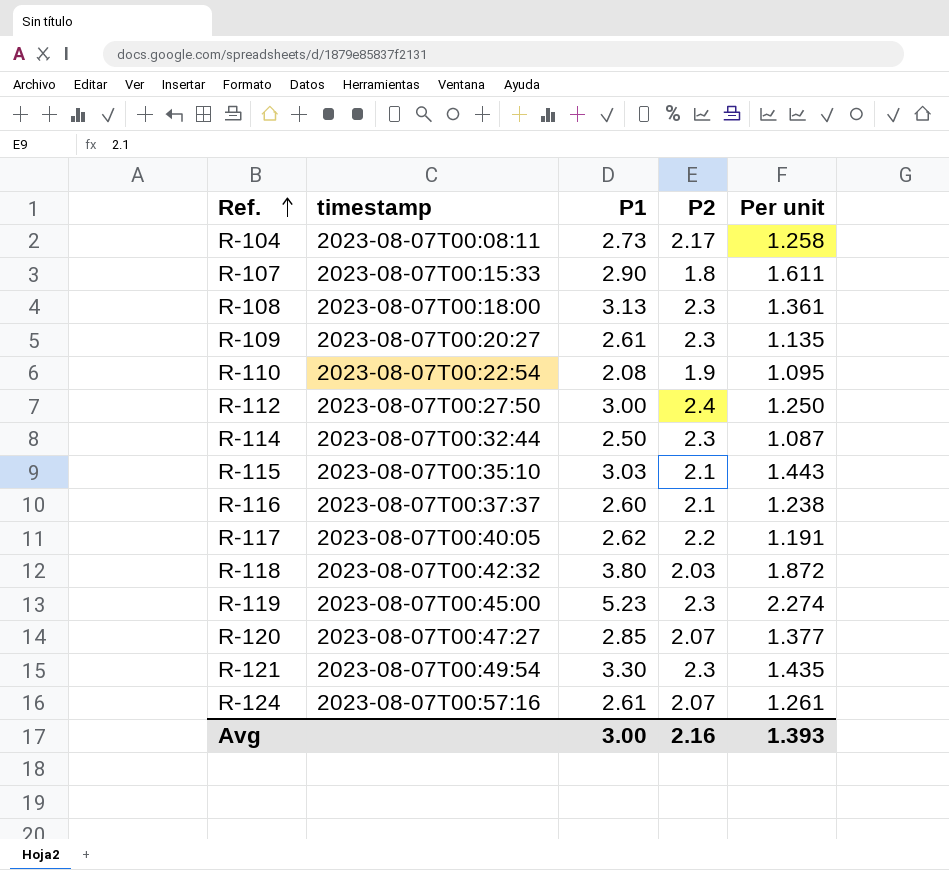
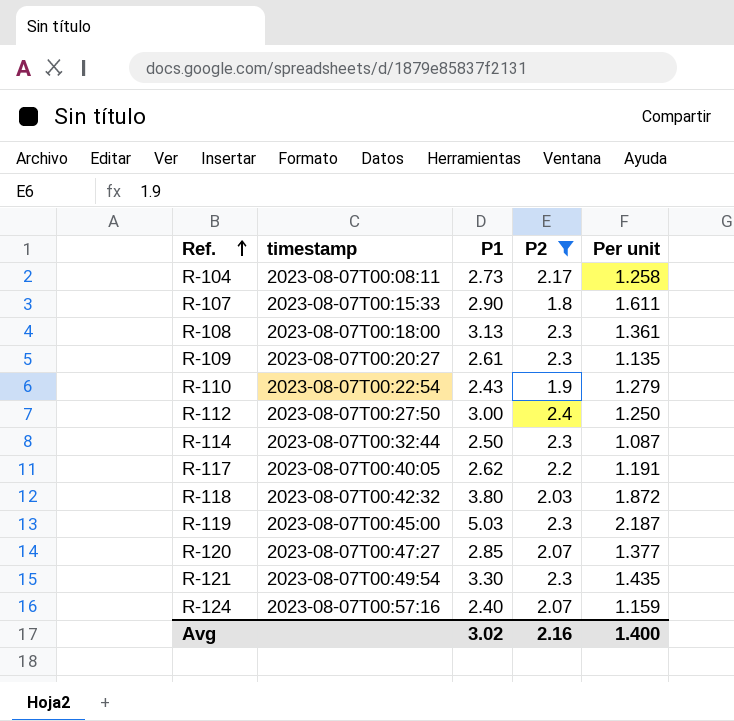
filter: none -> P2 != 2.1
R-110 | P1: 2.08 -> 2.43
R-110 | Per unit: 1.095 -> 1.279
R-119 | P1: 5.23 -> 5.03
R-119 | Per unit: 2.274 -> 2.187
R-124 | P1: 2.61 -> 2.40
R-124 | Per unit: 1.261 -> 1.159
Avg | P1: 3.00 -> 3.02
Avg | Per unit: 1.393 -> 1.400

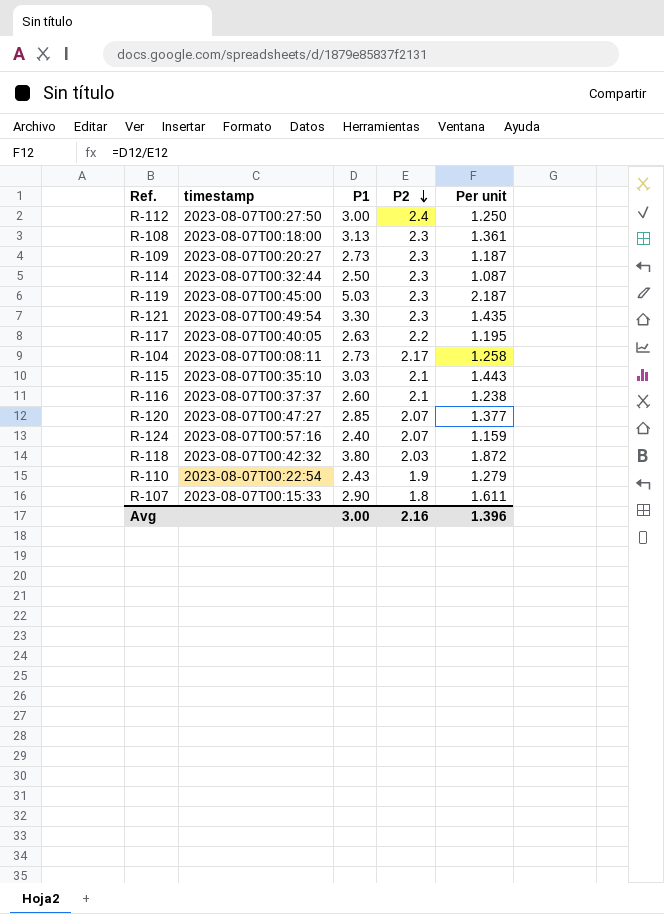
filter: P2 != 2.1 -> none
row order: Ref. ascending -> P2 descending
R-109 | P1: 2.61 -> 2.73
R-109 | Per unit: 1.135 -> 1.187
R-117 | P1: 2.62 -> 2.63
R-117 | Per unit: 1.191 -> 1.195
Avg | P1: 3.02 -> 3.00
Avg | Per unit: 1.400 -> 1.396

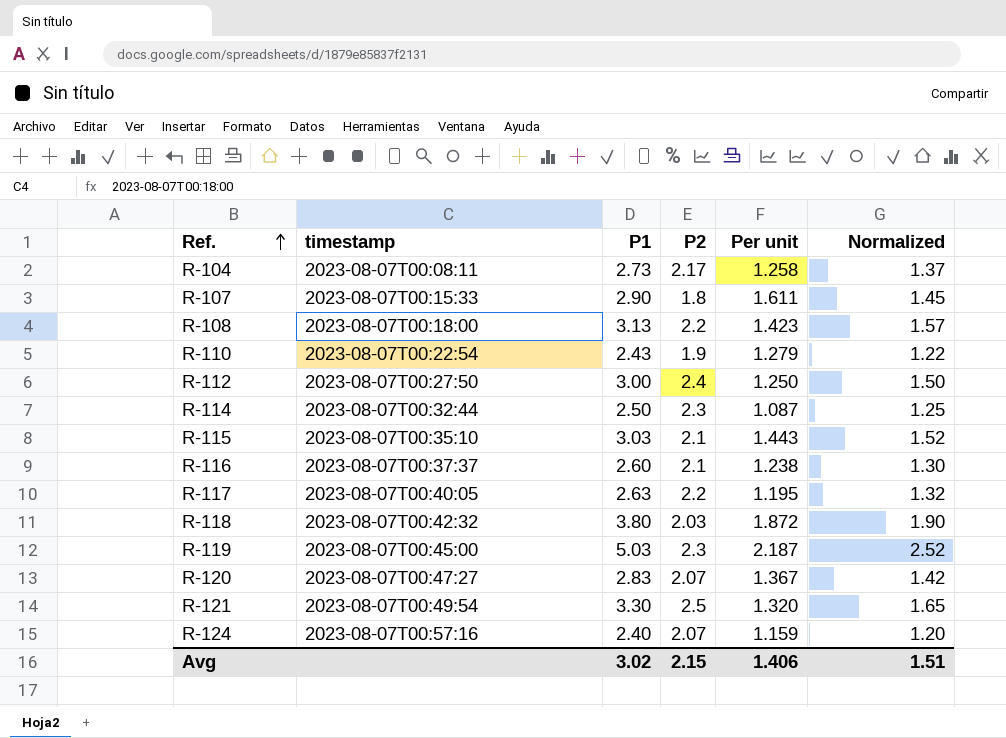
row order: P2 descending -> Ref. ascending
column Normalized | formula: none -> [P1] * 0.5
row R-109: 2023-08-07T00:20:27 | 2.73 | 2.3 | 1.187 -> none
R-108 | P2: 2.3 -> 2.2
R-108 | Per unit: 1.361 -> 1.423
R-120 | P1: 2.85 -> 2.83
R-120 | Per unit: 1.377 -> 1.367
R-121 | P2: 2.3 -> 2.5
R-121 | Per unit: 1.435 -> 1.320
Avg | P1: 3.00 -> 3.02
Avg | P2: 2.16 -> 2.15
Avg | Per unit: 1.396 -> 1.406

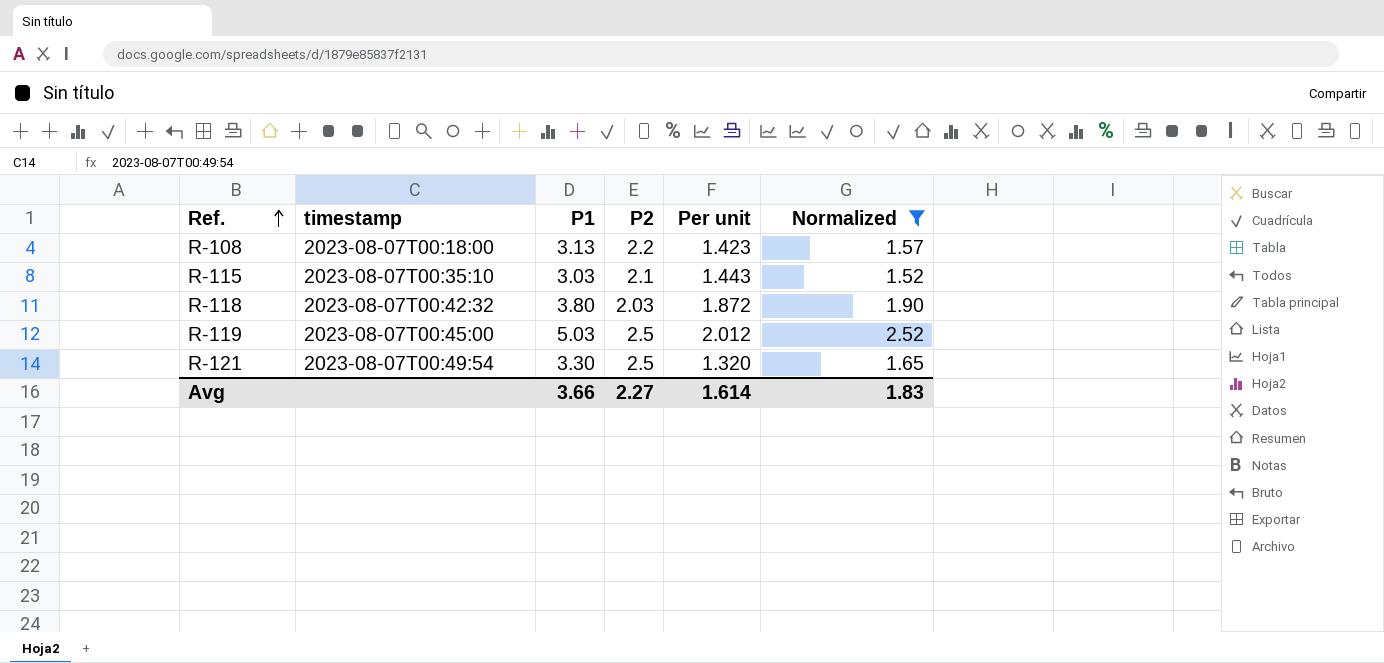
filter: none -> Normalized >= 1.52
R-119 | P2: 2.3 -> 2.5
R-119 | Per unit: 2.187 -> 2.012
Avg | P1: 3.02 -> 3.66
Avg | P2: 2.15 -> 2.27
Avg | Per unit: 1.406 -> 1.614
Avg | Normalized: 1.51 -> 1.83

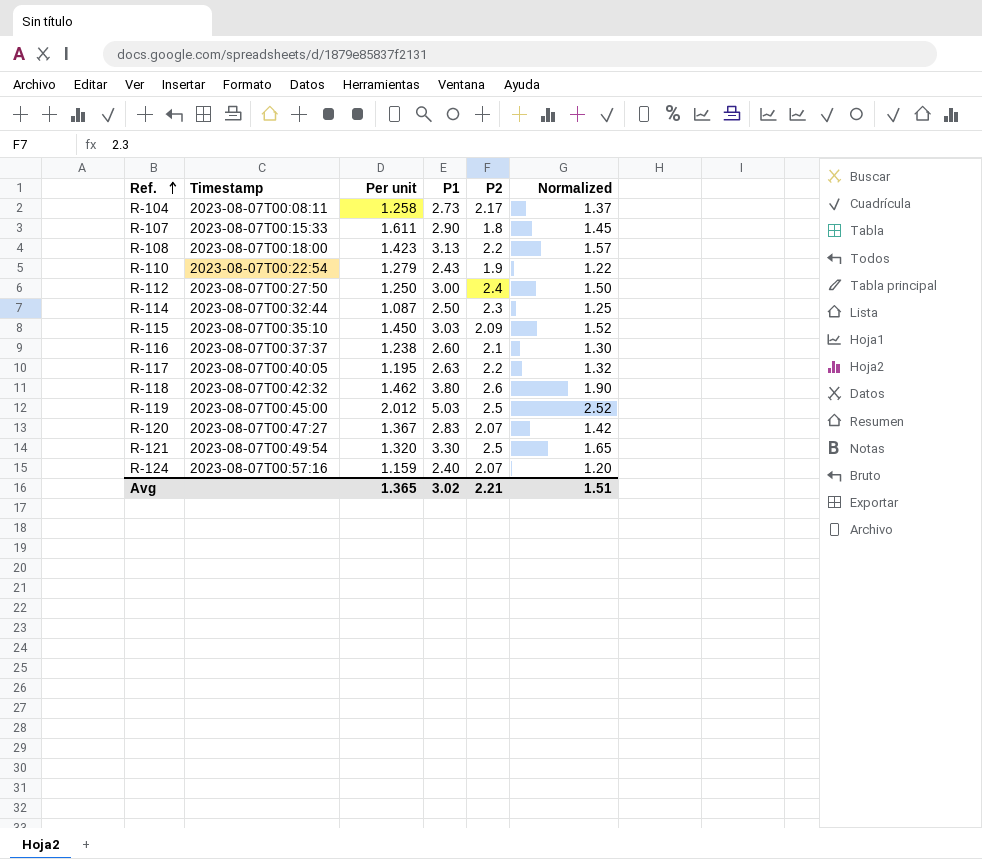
filter: Normalized >= 1.52 -> none
column name: timestamp -> Timestamp
column Per unit | position: 5 -> 3
R-115 | Per unit: 1.443 -> 1.450
R-115 | P2: 2.1 -> 2.09
R-118 | Per unit: 1.872 -> 1.462
R-118 | P2: 2.03 -> 2.6
Avg | Per unit: 1.614 -> 1.365
Avg | P1: 3.66 -> 3.02
Avg | P2: 2.27 -> 2.21
Avg | Normalized: 1.83 -> 1.51

